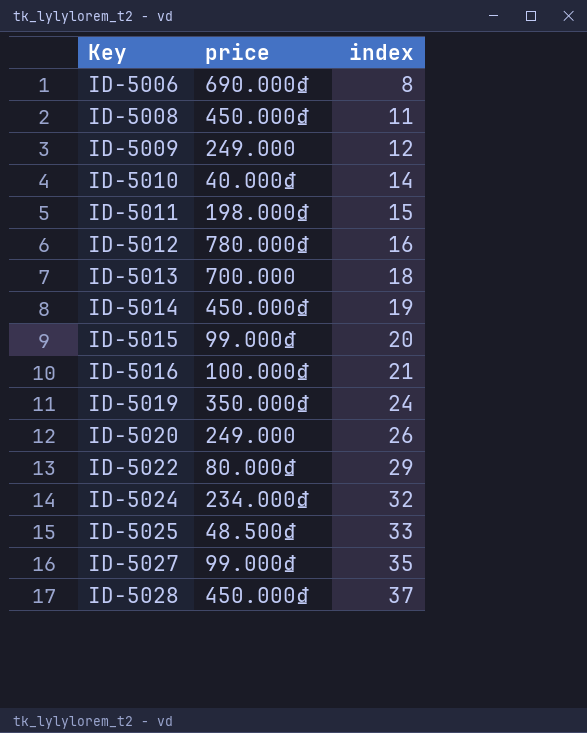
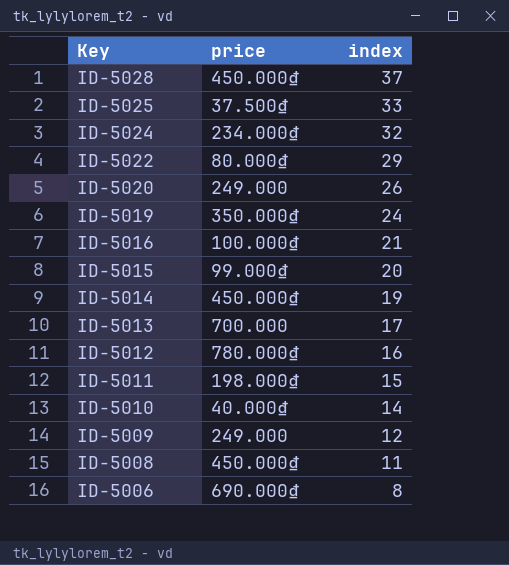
row order: Key ascending -> Key descending
row ID-5027: 99.000₫ | 35 -> none
ID-5025 | price: 48.500₫ -> 37.500₫
ID-5013 | index: 18 -> 17

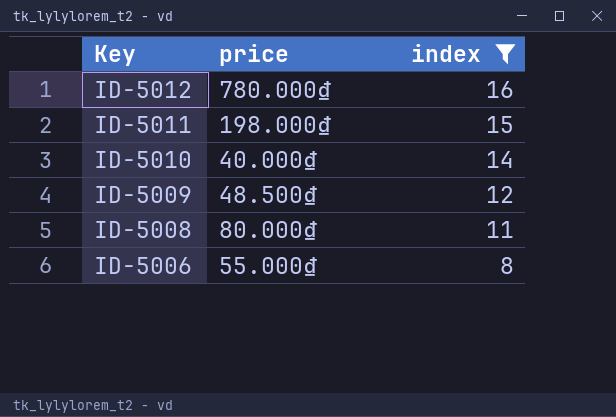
filter: none -> index <= 16
ID-5009 | price: 249.000 -> 48.500₫
ID-5008 | price: 450.000₫ -> 80.000₫
ID-5006 | price: 690.000₫ -> 55.000₫

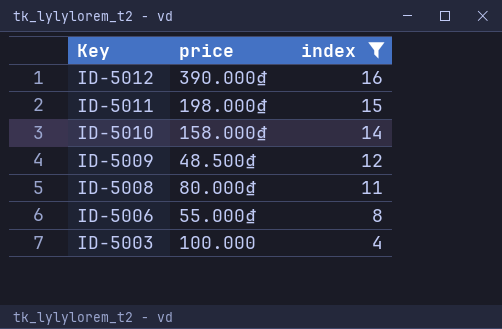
ID-5012 | price: 780.000₫ -> 390.000₫
ID-5010 | price: 40.000₫ -> 158.000₫
row ID-5003: none -> 100.000 | 4

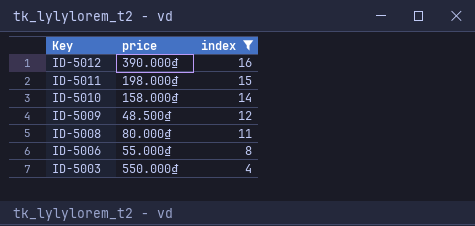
ID-5003 | price: 100.000 -> 550.000₫

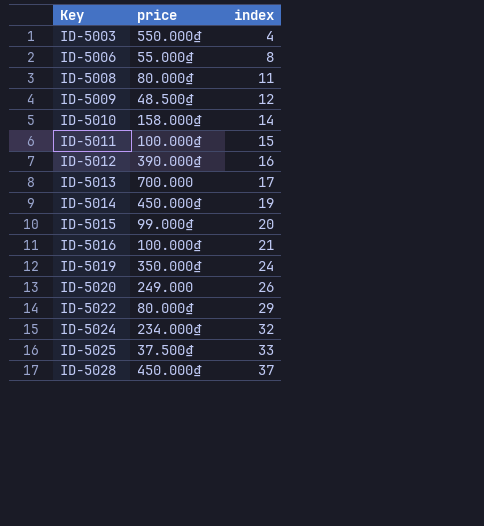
filter: index <= 16 -> none
row order: Key descending -> Key ascending
ID-5011 | price: 198.000₫ -> 100.000₫

